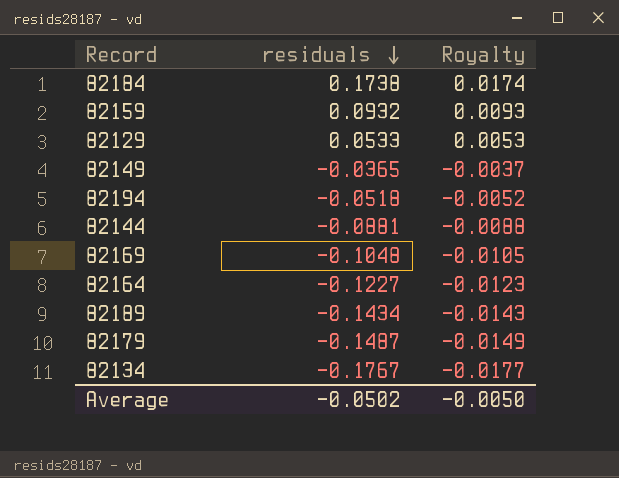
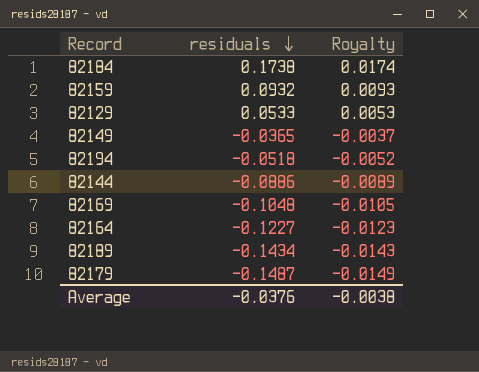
row 82134: -0.1767 | -0.0177 -> none
82144 | residuals: -0.0881 -> -0.0886
82144 | Royalty: -0.0088 -> -0.0089
Average | residuals: -0.0502 -> -0.0376
Average | Royalty: -0.0050 -> -0.0038

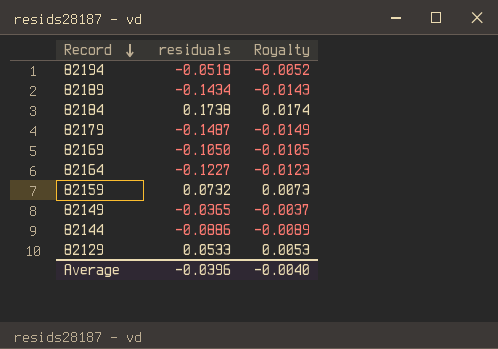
row order: residuals descending -> Record descending
82169 | residuals: -0.1048 -> -0.1050
82159 | residuals: 0.0932 -> 0.0732
82159 | Royalty: 0.0093 -> 0.0073
Average | residuals: -0.0376 -> -0.0396
Average | Royalty: -0.0038 -> -0.0040

